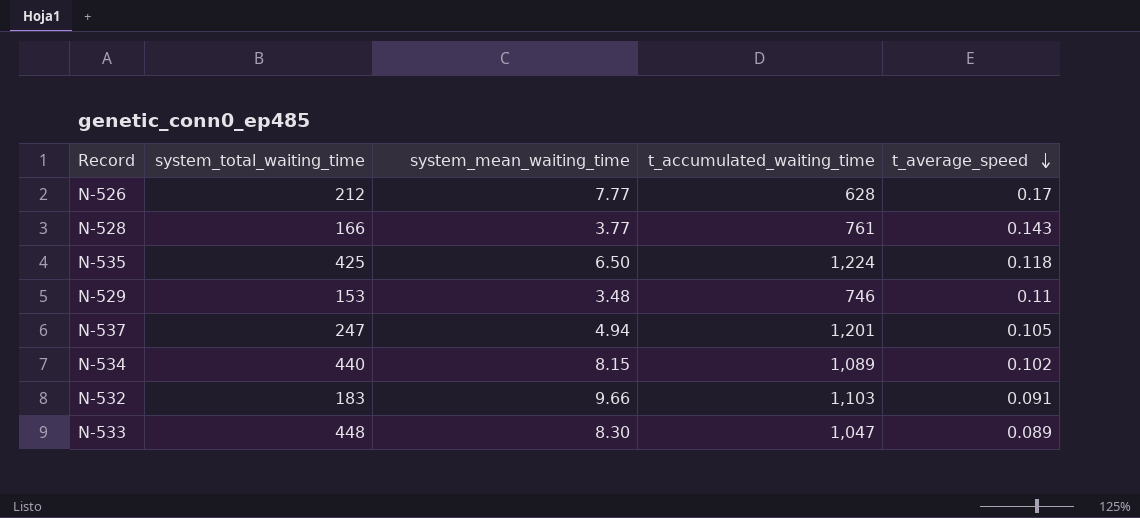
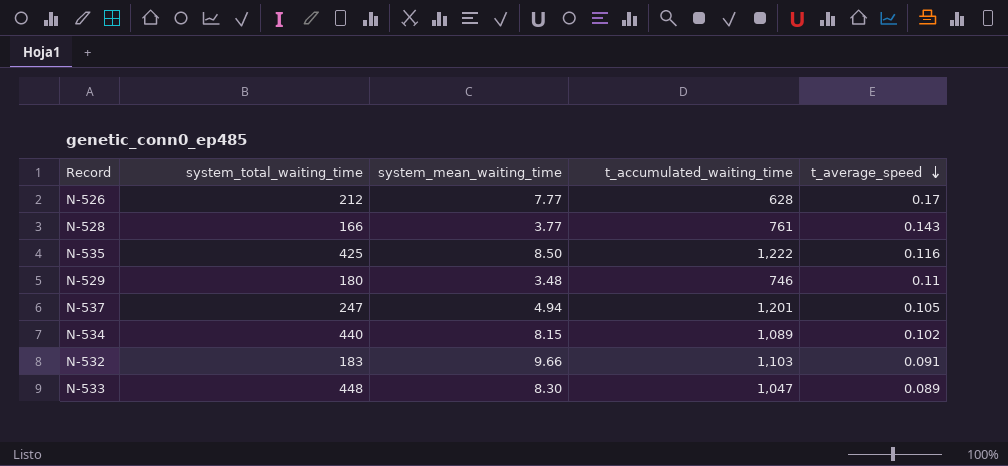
N-535 | system_mean_waiting_time: 6.50 -> 8.50
N-535 | t_accumulated_waiting_time: 1,224 -> 1,222
N-535 | t_average_speed: 0.118 -> 0.116
N-529 | system_total_waiting_time: 153 -> 180

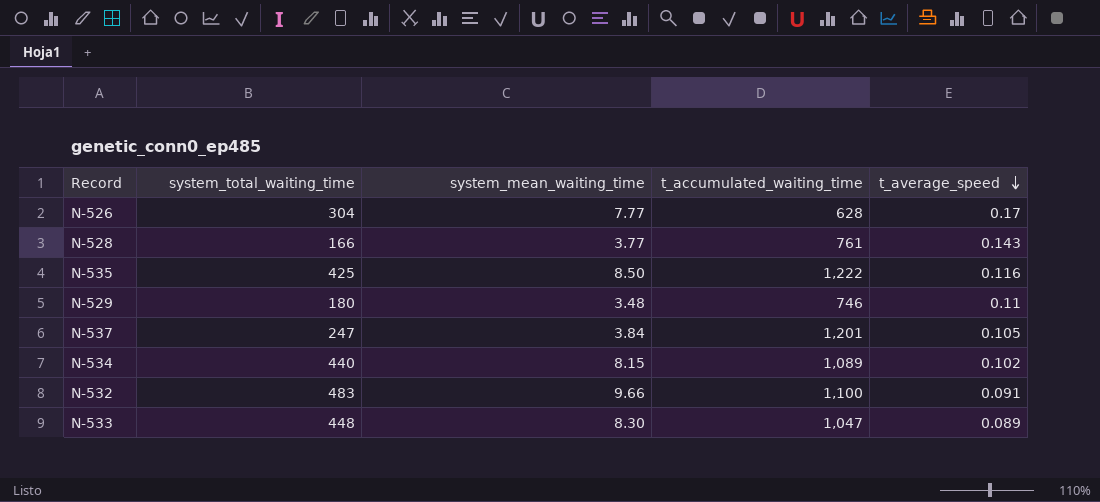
N-526 | system_total_waiting_time: 212 -> 304
N-537 | system_mean_waiting_time: 4.94 -> 3.84
N-532 | system_total_waiting_time: 183 -> 483
N-532 | t_accumulated_waiting_time: 1,103 -> 1,100

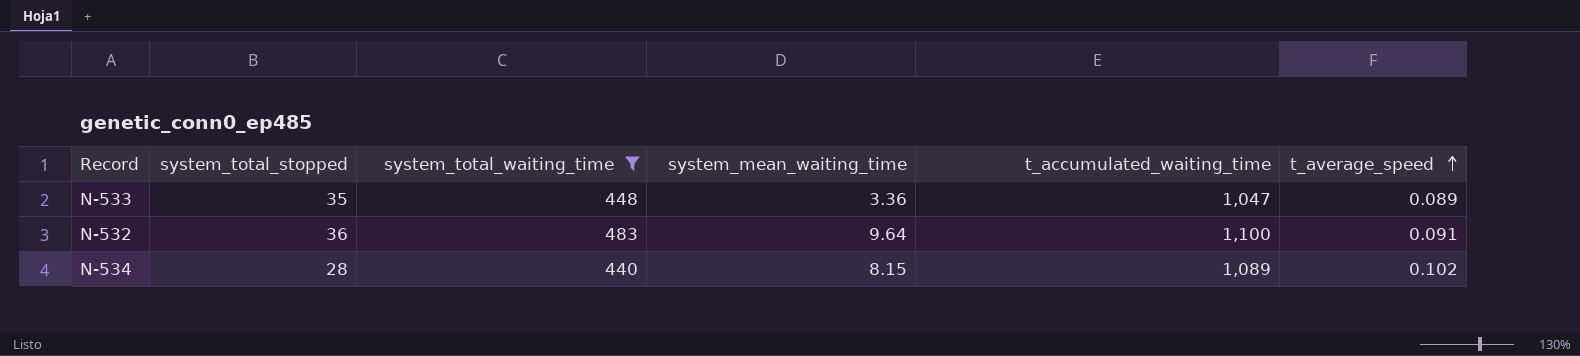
filter: none -> system_total_waiting_time >= 440
row order: t_average_speed descending -> t_average_speed ascending
column system_total_stopped | position: none -> 2
N-533 | system_mean_waiting_time: 8.30 -> 3.36
N-532 | system_mean_waiting_time: 9.66 -> 9.64

